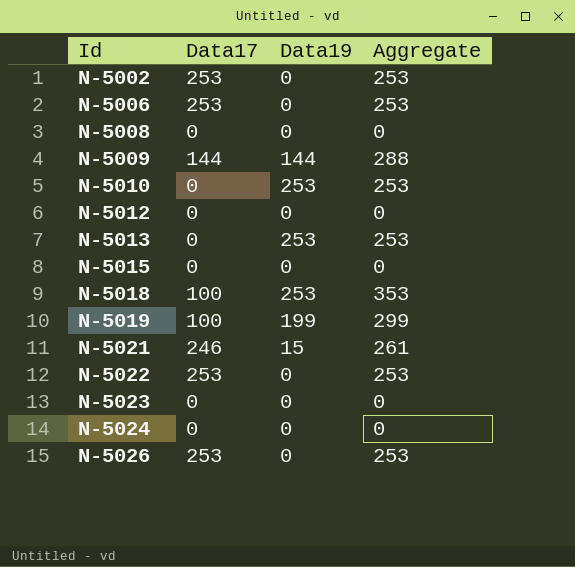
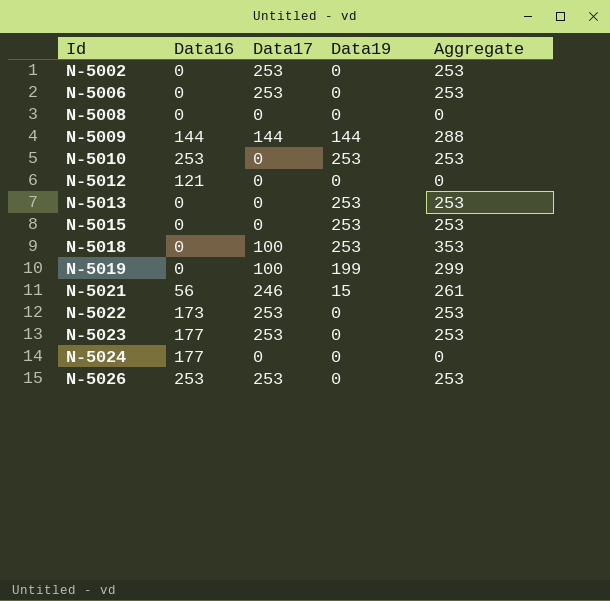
column Data16 | position: none -> 2
N-5015 | Data19: 0 -> 253
N-5015 | Aggregate: 0 -> 253
N-5023 | Data17: 0 -> 253
N-5023 | Aggregate: 0 -> 253

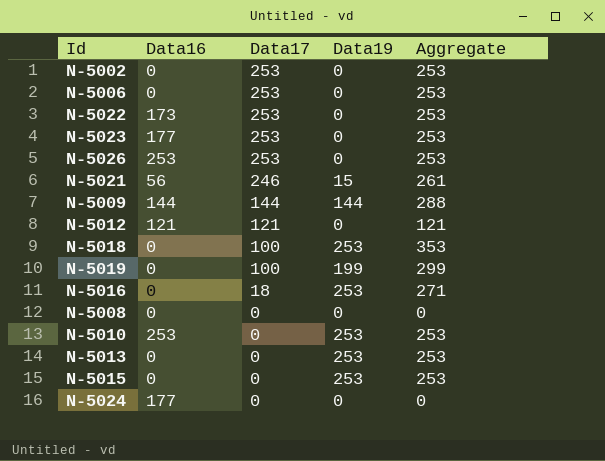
row order: Id ascending -> Data17 descending
N-5012 | Data17: 0 -> 121
N-5012 | Aggregate: 0 -> 121
row N-5016: none -> 0 | 18 | 253 | 271

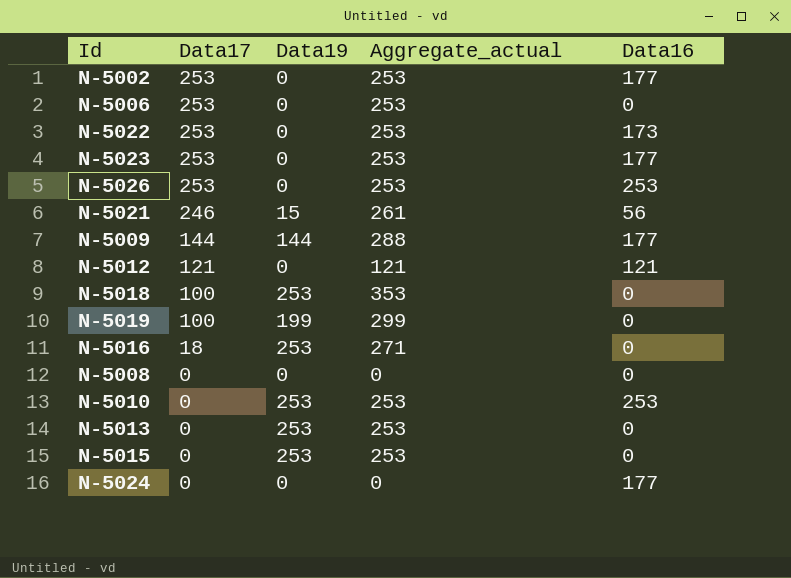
column name: Aggregate -> Aggregate_actual
column Data16 | position: 2 -> 5
N-5002 | Data16: 0 -> 177
N-5009 | Data16: 144 -> 177

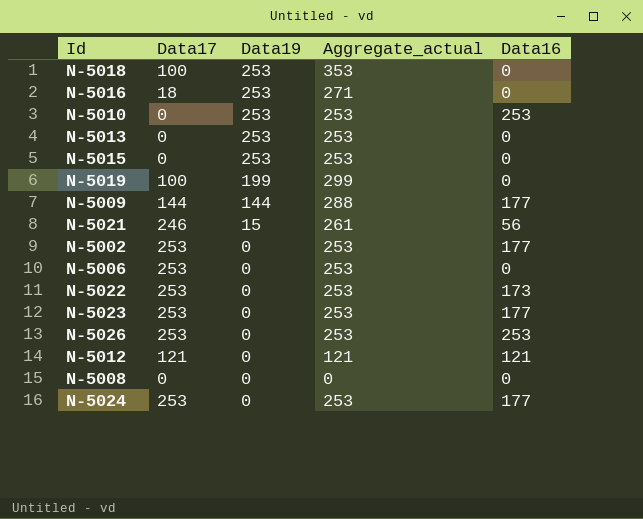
row order: Data17 descending -> Data19 descending
N-5024 | Data17: 0 -> 253
N-5024 | Aggregate_actual: 0 -> 253

